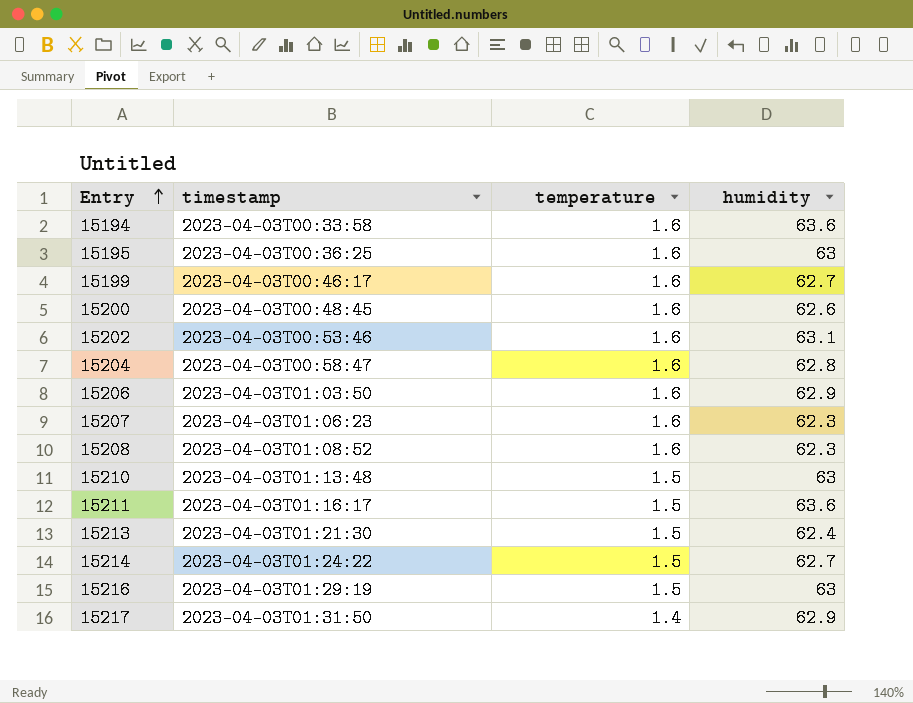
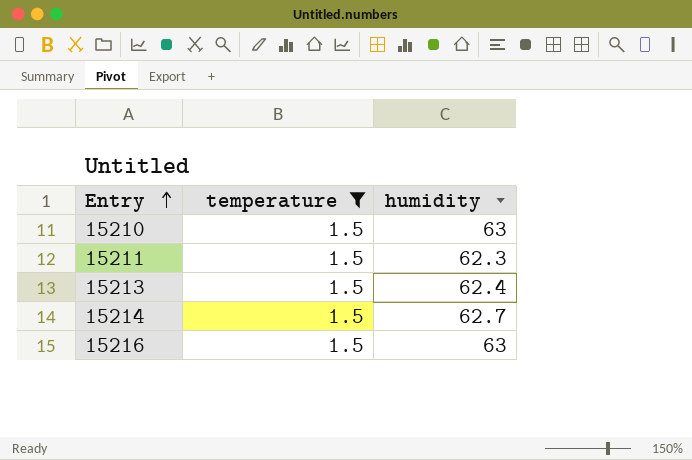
filter: none -> temperature = 1.5
column timestamp | position: 2 -> none
15211 | humidity: 63.6 -> 62.3

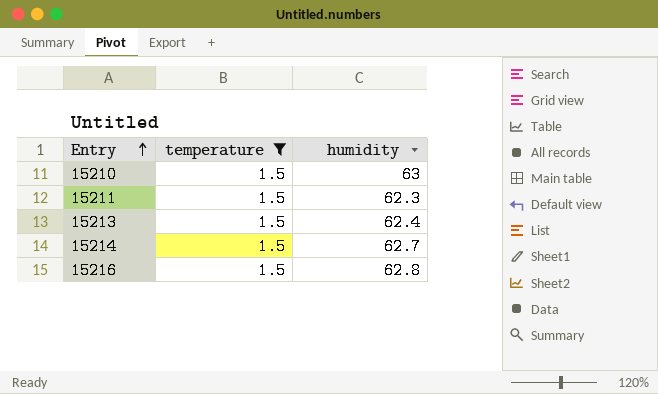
15216 | humidity: 63 -> 62.8

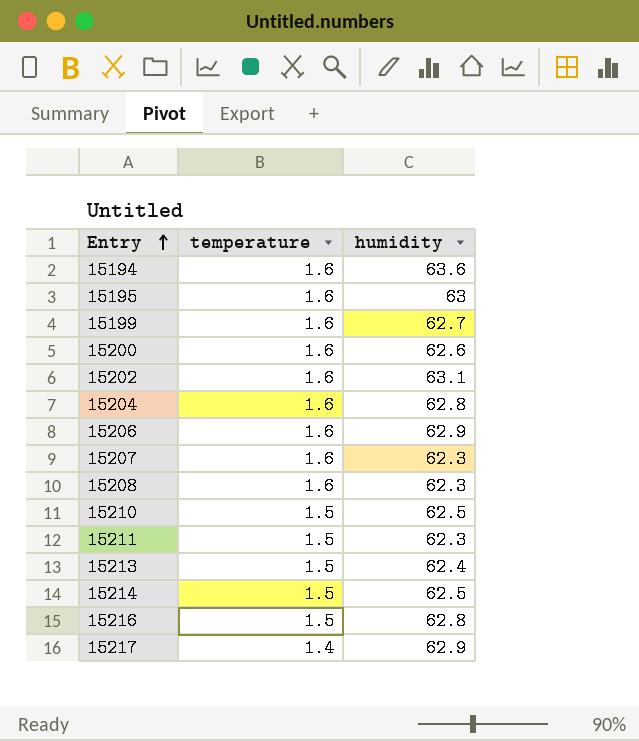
filter: temperature = 1.5 -> none
15210 | humidity: 63 -> 62.5
15214 | humidity: 62.7 -> 62.5

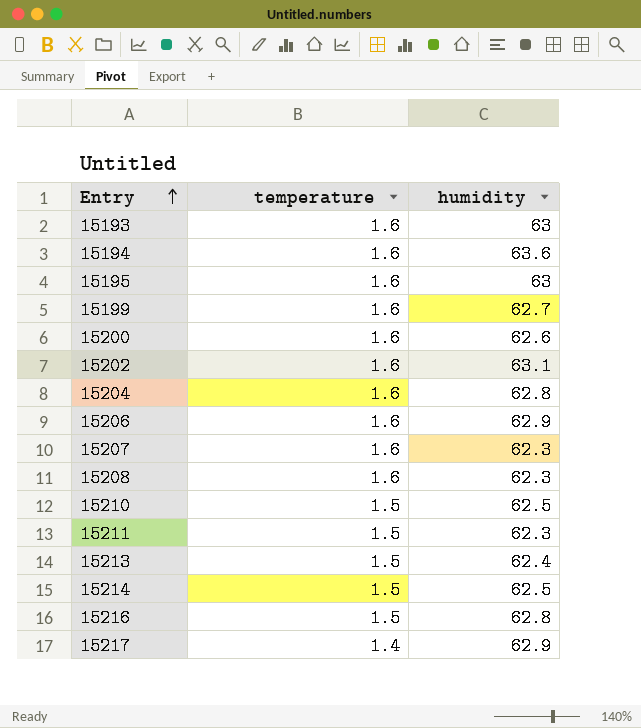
row 15193: none -> 1.6 | 63

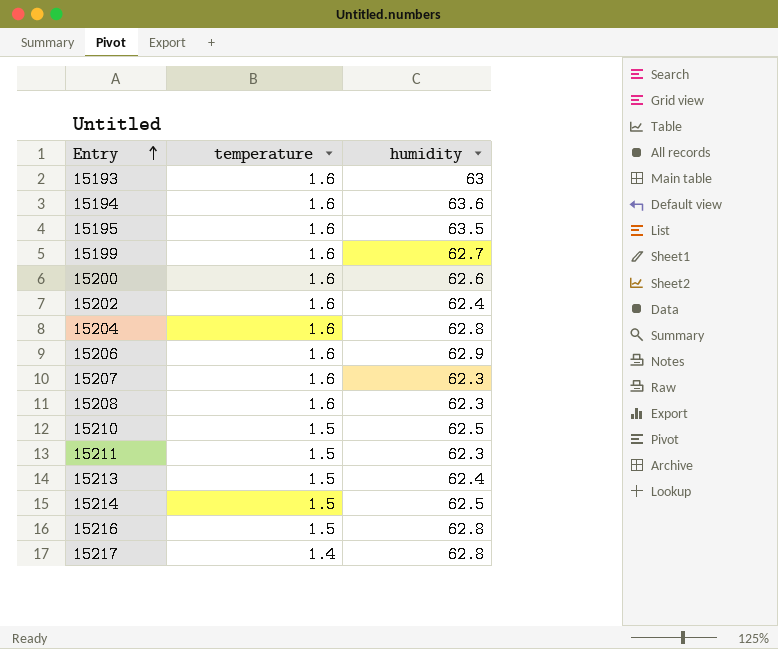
15195 | humidity: 63 -> 63.5
15202 | humidity: 63.1 -> 62.4
15217 | humidity: 62.9 -> 62.8

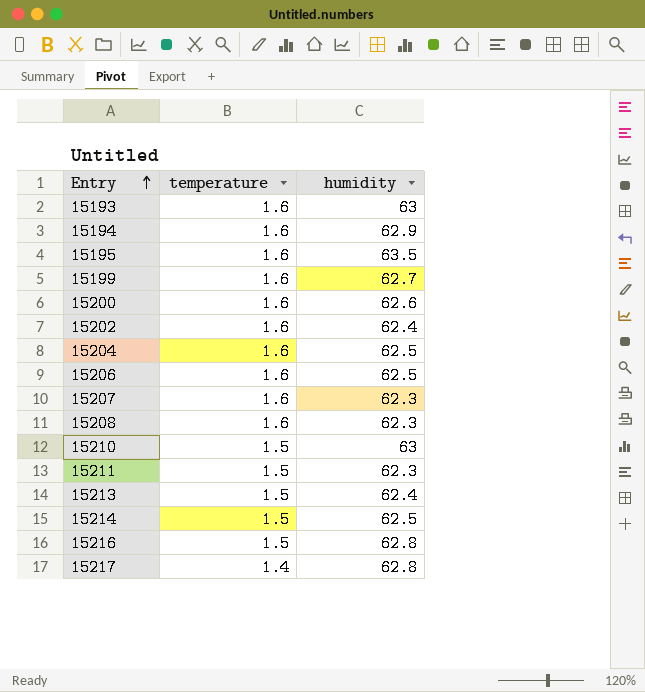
15194 | humidity: 63.6 -> 62.9
15204 | humidity: 62.8 -> 62.5
15206 | humidity: 62.9 -> 62.5
15210 | humidity: 62.5 -> 63

